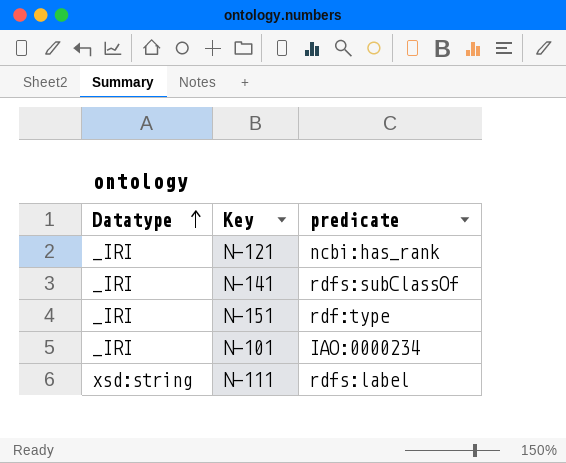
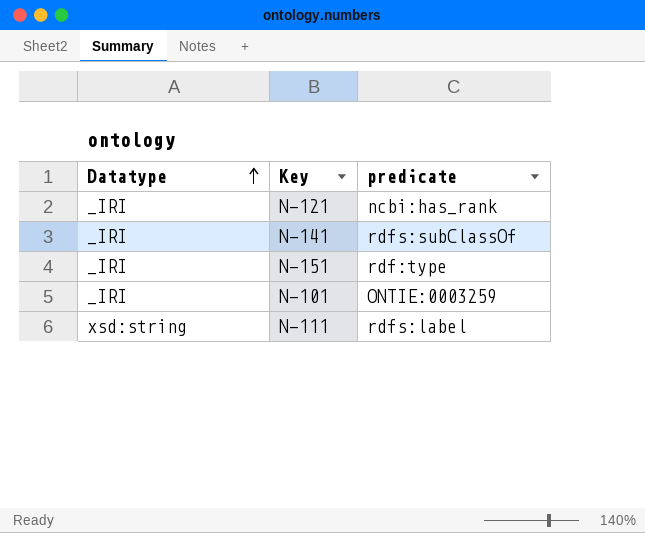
N-101 | predicate: IAO:0000234 -> ONTIE:0003259

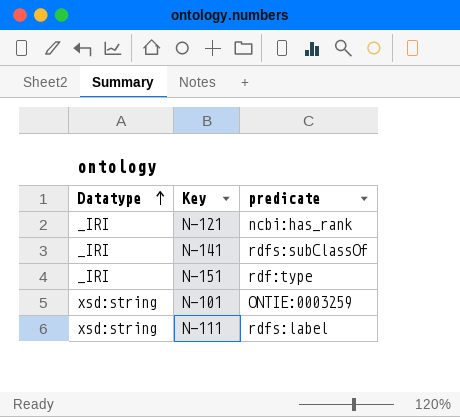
N-101 | Datatype: _IRI -> xsd:string

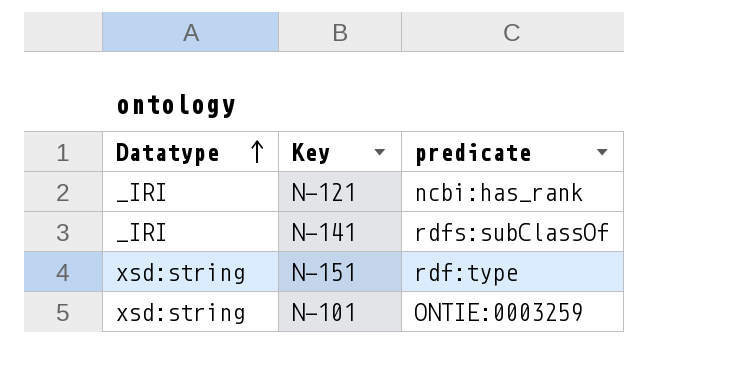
row N-111: xsd:string | rdfs:label -> none
N-151 | Datatype: _IRI -> xsd:string

